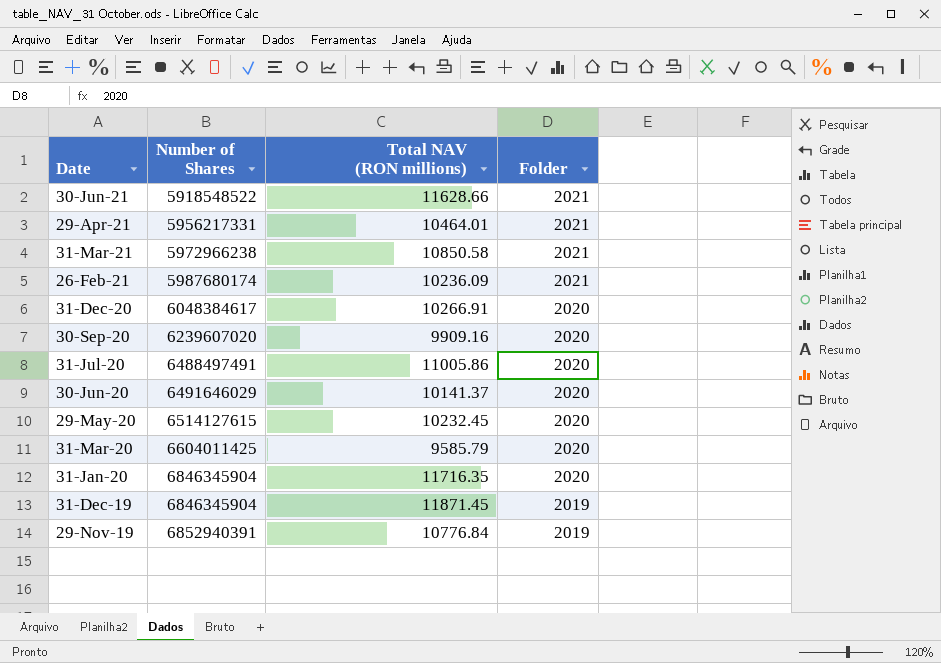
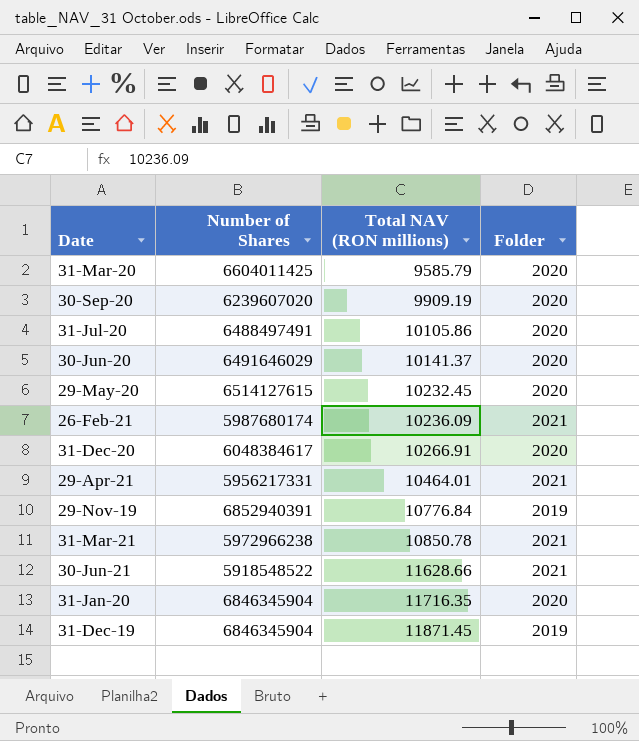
row order: Date descending -> Total NAV (RON millions) ascending
30-Sep-20 | Total NAV (RON millions): 9909.16 -> 9909.19
31-Jul-20 | Total NAV (RON millions): 11005.86 -> 10105.86
31-Mar-21 | Total NAV (RON millions): 10850.58 -> 10850.78

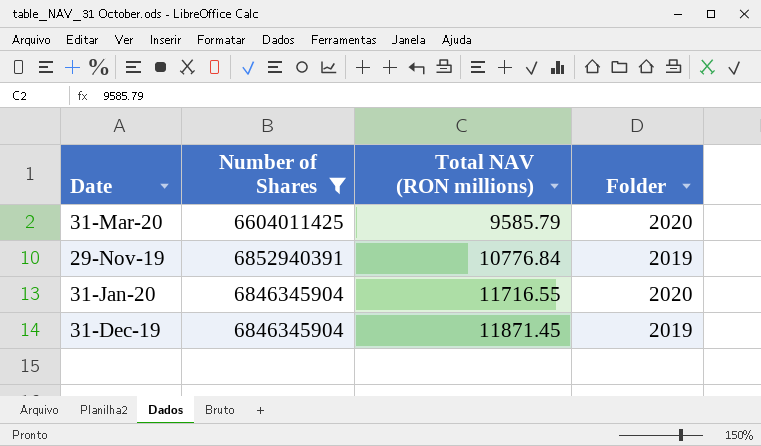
filter: none -> Number of Shares >= 6604011425
31-Jan-20 | Total NAV (RON millions): 11716.35 -> 11716.55

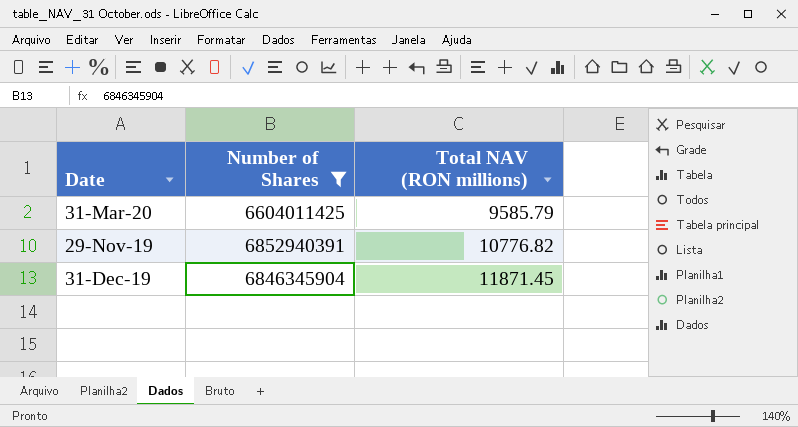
column Folder | position: 4 -> none
row 31-Jan-20: 6846345904 | 11716.55 | 2020 -> none
29-Nov-19 | Total NAV (RON millions): 10776.84 -> 10776.82

